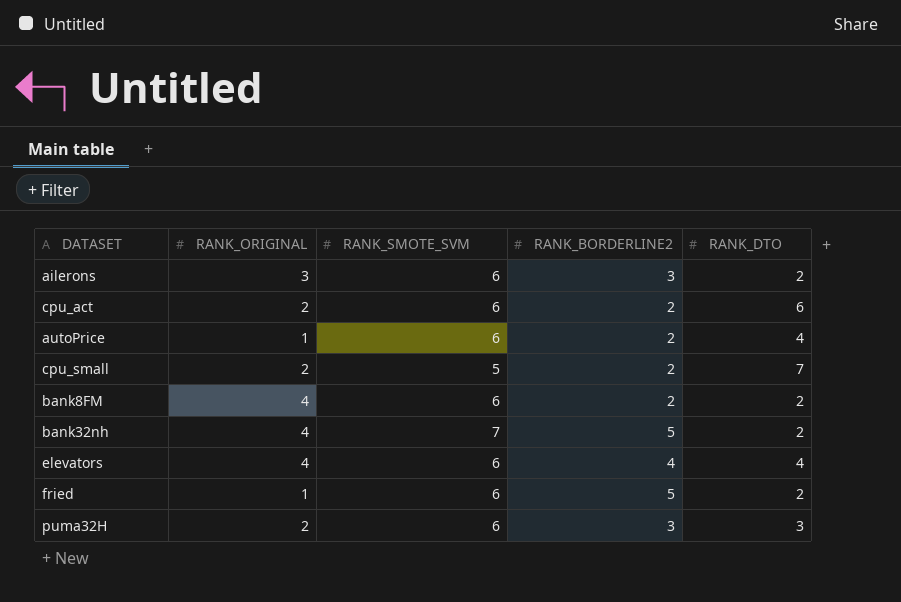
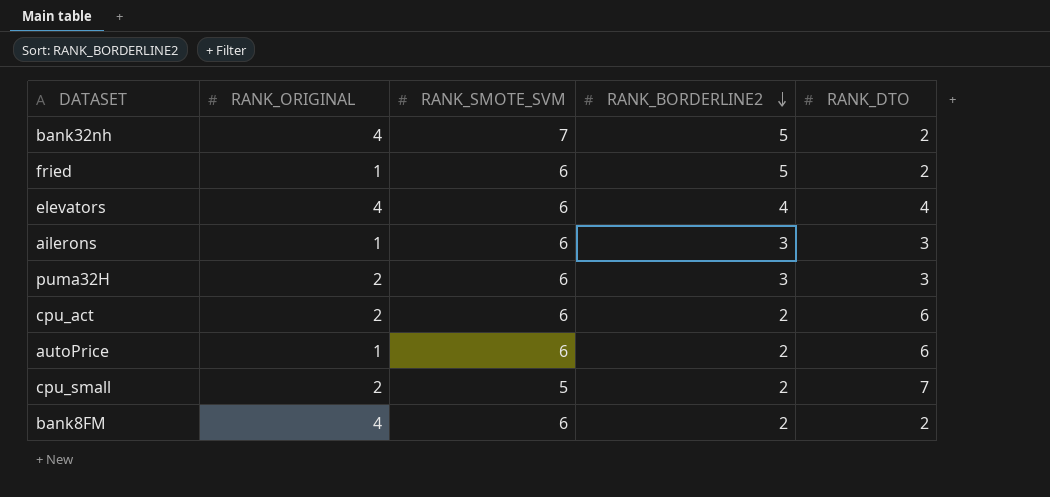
row order: none -> RANK_BORDERLINE2 descending
ailerons | RANK_ORIGINAL: 3 -> 1
ailerons | RANK_DTO: 2 -> 3
autoPrice | RANK_DTO: 4 -> 6

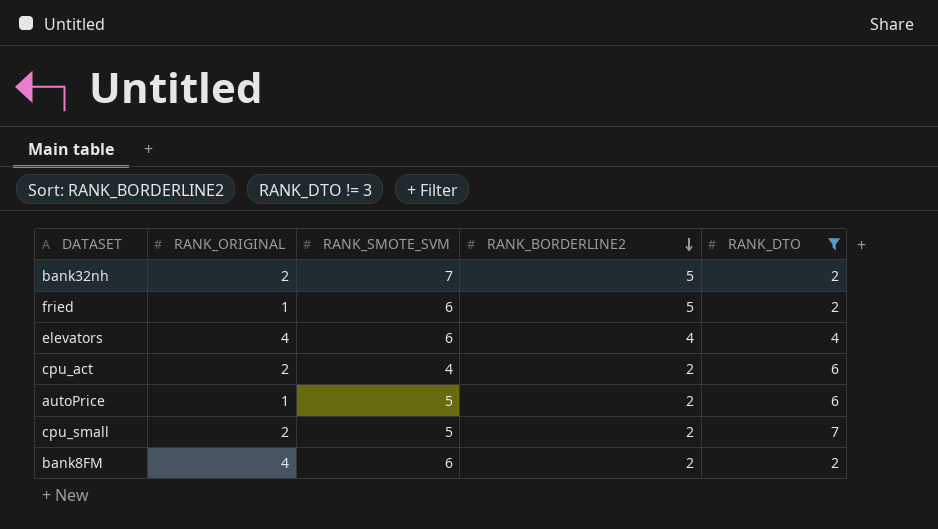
filter: none -> RANK_DTO != 3
bank32nh | RANK_ORIGINAL: 4 -> 2
cpu_act | RANK_SMOTE_SVM: 6 -> 4
autoPrice | RANK_SMOTE_SVM: 6 -> 5

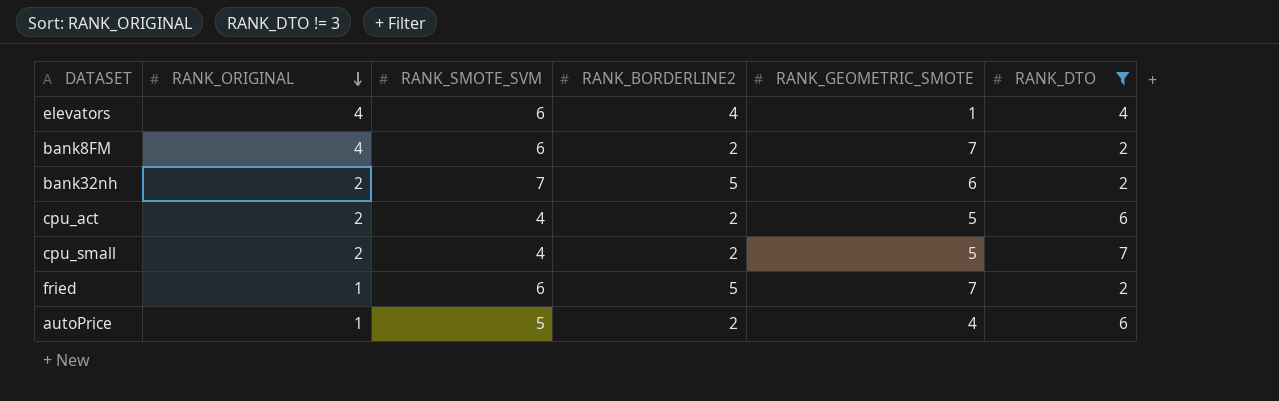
row order: RANK_BORDERLINE2 descending -> RANK_ORIGINAL descending
column RANK_GEOMETRIC_SMOTE | position: none -> 5
cpu_small | RANK_SMOTE_SVM: 5 -> 4

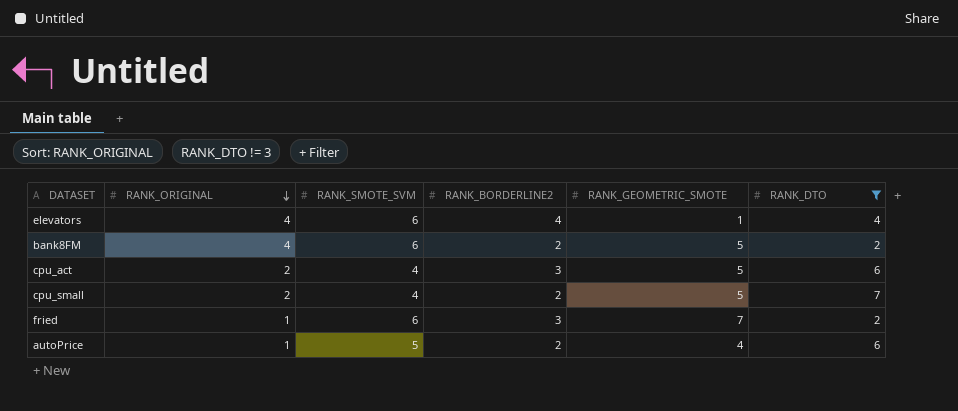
row bank32nh: 2 | 7 | 5 | 6 | 2 -> none
bank8FM | RANK_GEOMETRIC_SMOTE: 7 -> 5
cpu_act | RANK_BORDERLINE2: 2 -> 3
fried | RANK_BORDERLINE2: 5 -> 3

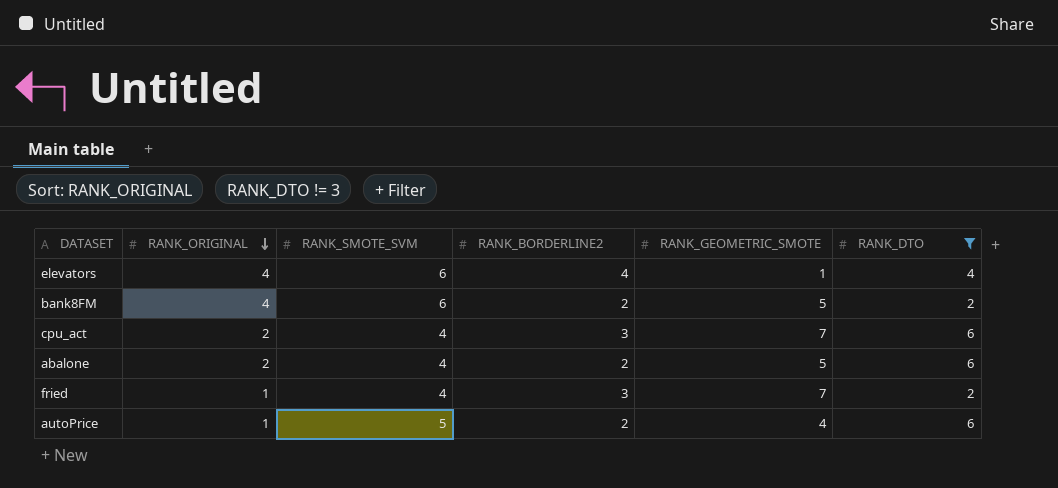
row cpu_small: 2 | 4 | 2 | 5 | 7 -> none
cpu_act | RANK_GEOMETRIC_SMOTE: 5 -> 7
row abalone: none -> 2 | 4 | 2 | 5 | 6
fried | RANK_SMOTE_SVM: 6 -> 4

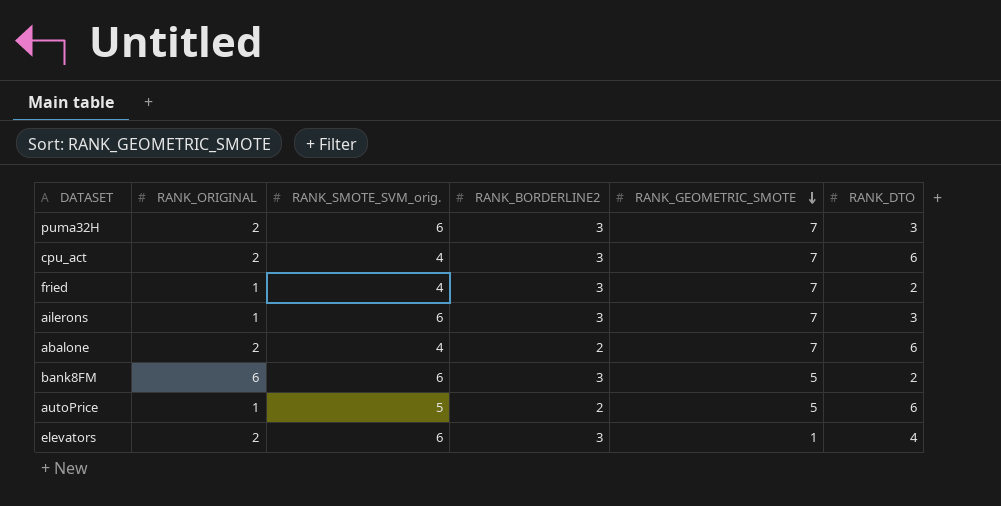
filter: RANK_DTO != 3 -> none
row order: RANK_ORIGINAL descending -> RANK_GEOMETRIC_SMOTE descending
column name: RANK_SMOTE_SVM -> RANK_SMOTE_SVM_orig.
abalone | RANK_GEOMETRIC_SMOTE: 5 -> 7
bank8FM | RANK_ORIGINAL: 4 -> 6
bank8FM | RANK_BORDERLINE2: 2 -> 3
autoPrice | RANK_GEOMETRIC_SMOTE: 4 -> 5
elevators | RANK_ORIGINAL: 4 -> 2
elevators | RANK_BORDERLINE2: 4 -> 3

